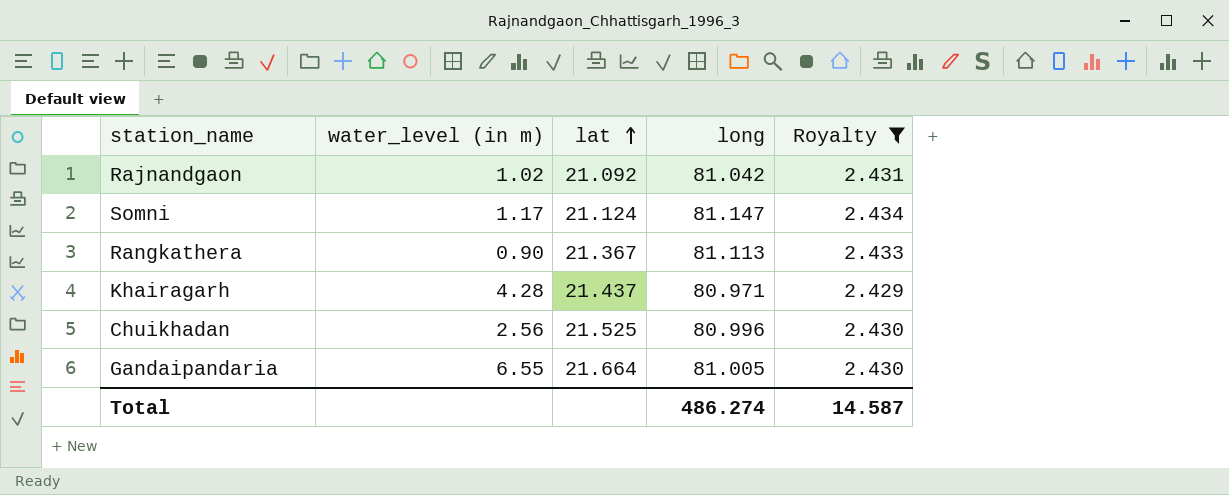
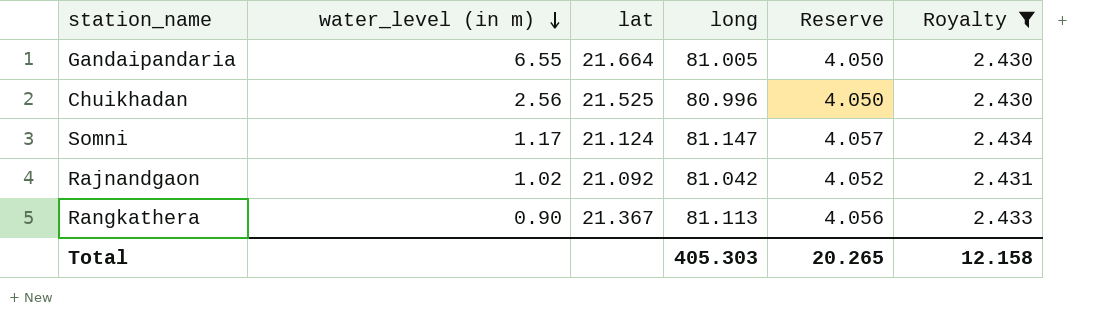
row order: lat ascending -> water_level (in m) descending
column Reserve | formula: none -> [long] * 0.05
row Khairagarh: 4.28 | 21.437 | 80.971 | 2.429 -> none
Total | long: 486.274 -> 405.303
Total | Royalty: 14.587 -> 12.158

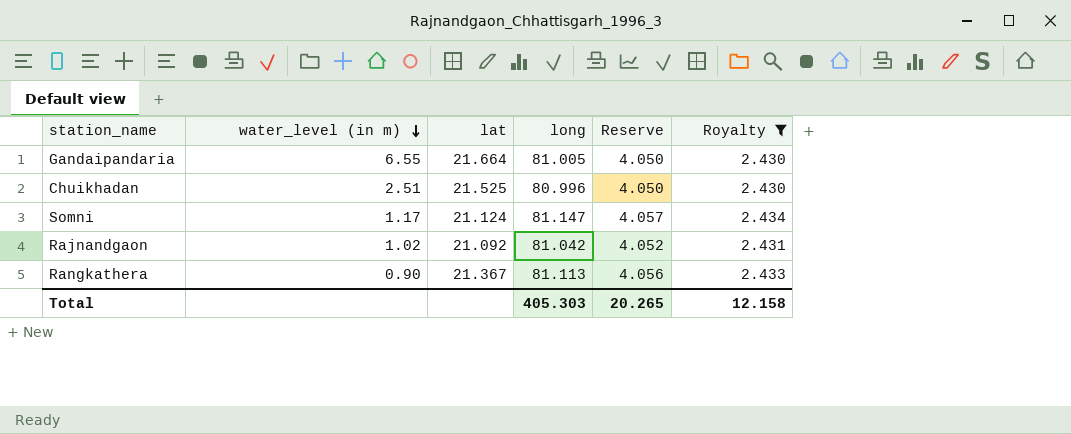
Chuikhadan | water_level (in m): 2.56 -> 2.51

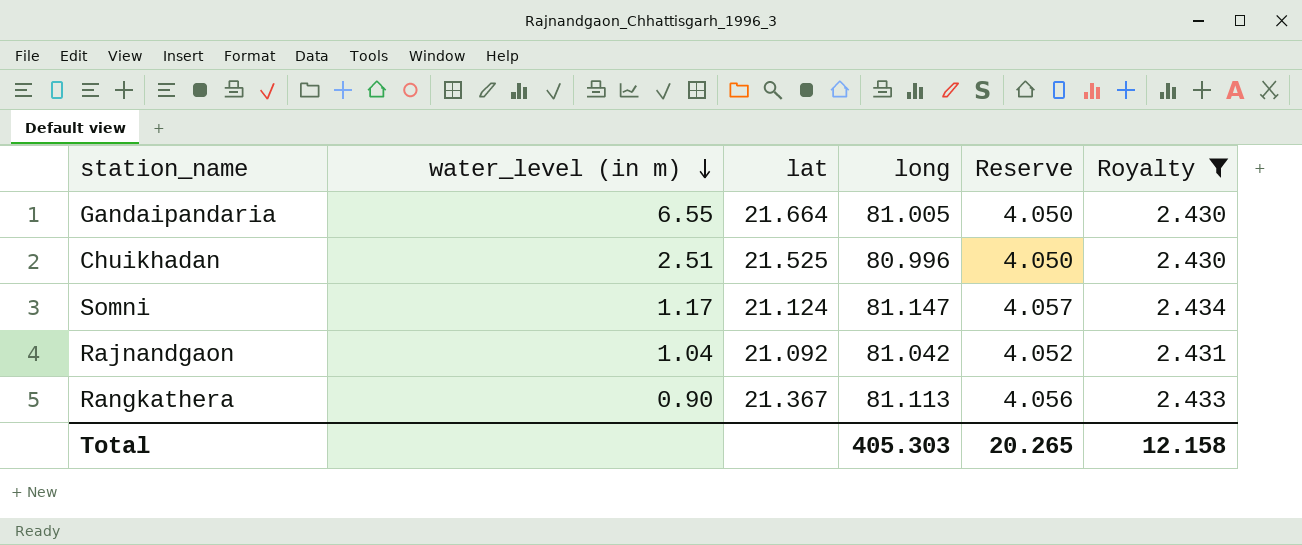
Rajnandgaon | water_level (in m): 1.02 -> 1.04

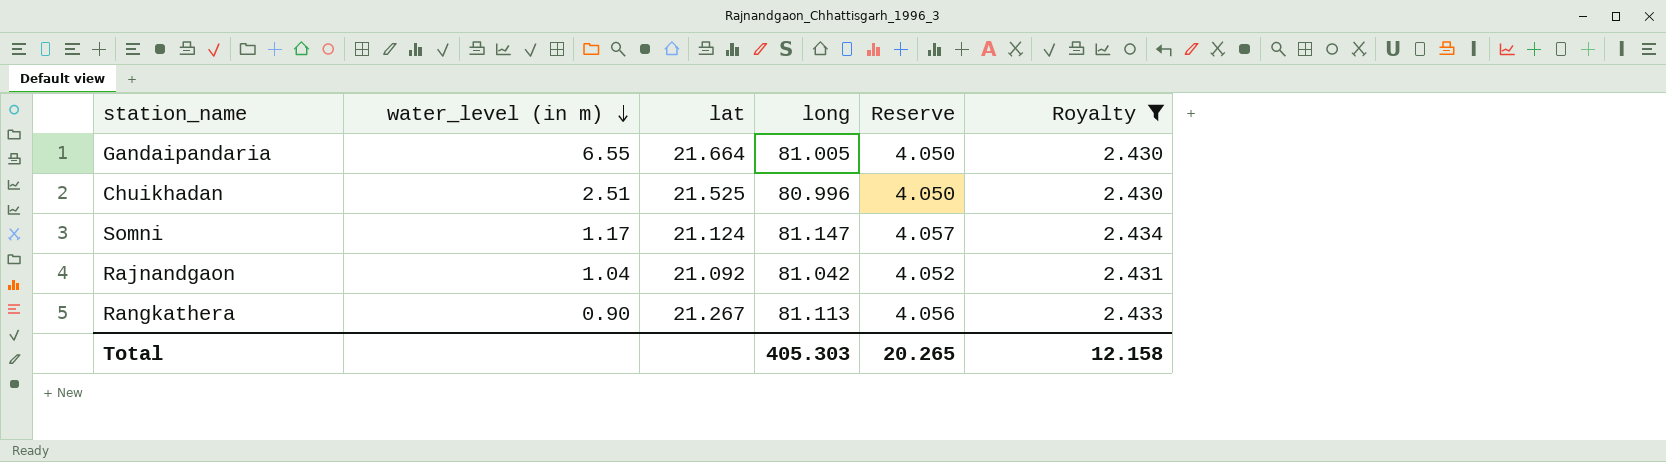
Rangkathera | lat: 21.367 -> 21.267

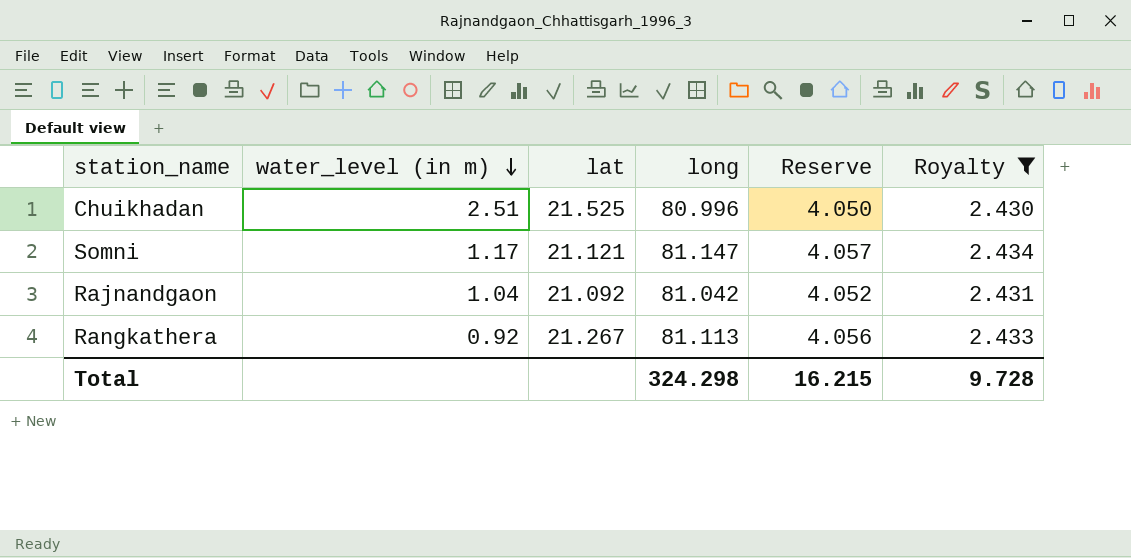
row Gandaipandaria: 6.55 | 21.664 | 81.005 | 4.050 | 2.430 -> none
Somni | lat: 21.124 -> 21.121
Rangkathera | water_level (in m): 0.90 -> 0.92
Total | long: 405.303 -> 324.298
Total | Reserve: 20.265 -> 16.215
Total | Royalty: 12.158 -> 9.728

